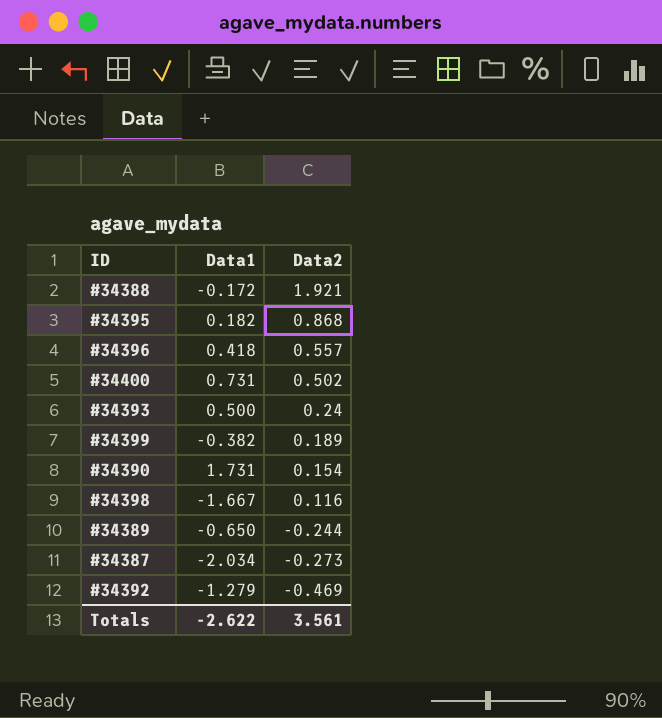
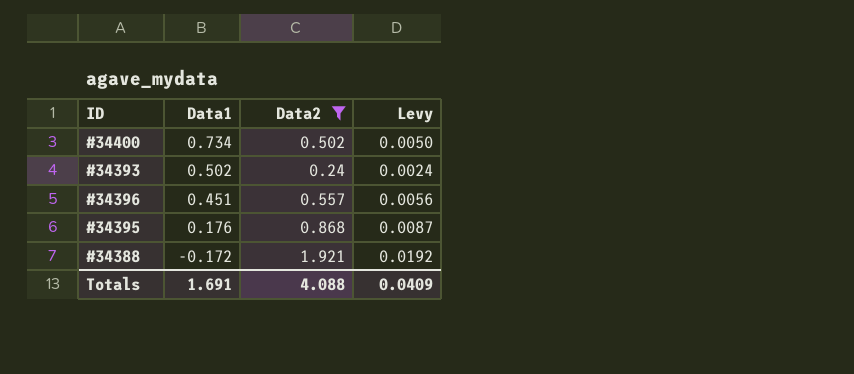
filter: none -> Data2 >= 0.24
row order: Data2 descending -> Data1 descending
column Levy | formula: none -> [Data2] * 0.01
#34400 | Data1: 0.731 -> 0.734
#34393 | Data1: 0.500 -> 0.502
#34396 | Data1: 0.418 -> 0.451
#34395 | Data1: 0.182 -> 0.176
Totals | Data1: -2.622 -> 1.691
Totals | Data2: 3.561 -> 4.088

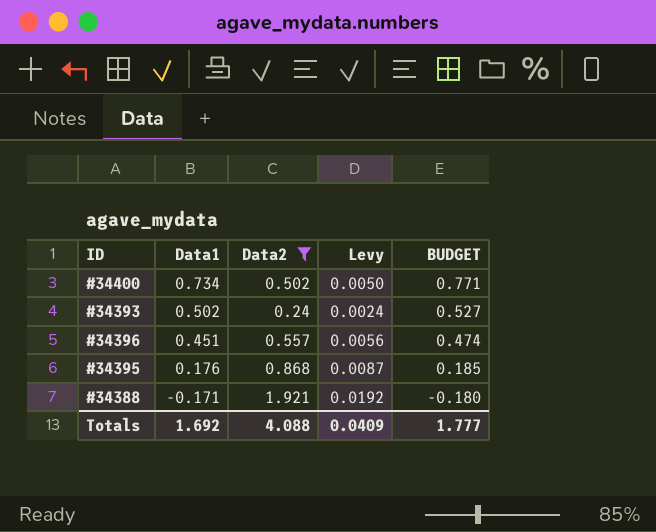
column BUDGET | formula: none -> [Data1] * 1.05
#34388 | Data1: -0.172 -> -0.171
Totals | Data1: 1.691 -> 1.692

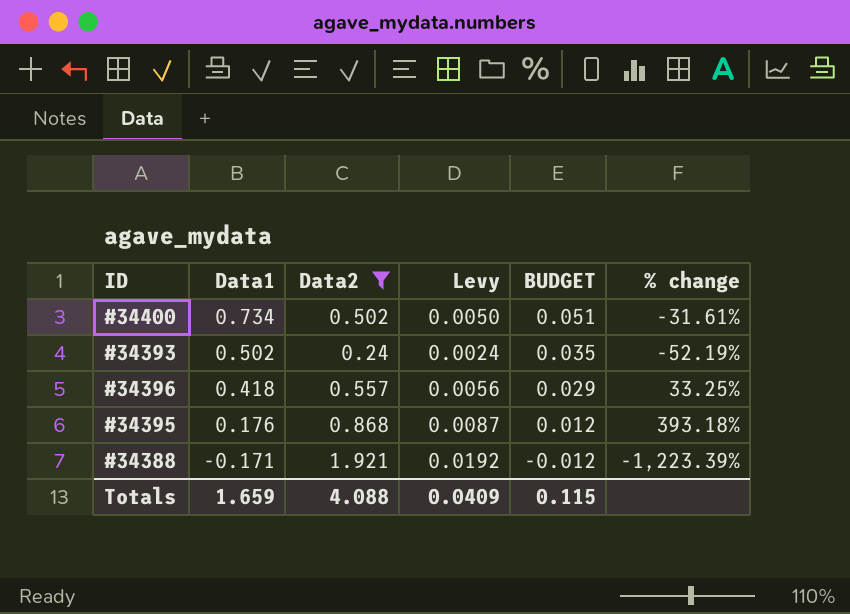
column BUDGET | formula: [Data1] * 1.05 -> [Data1] * 0.07
column % change | formula: none -> ([Data2] - [Data1]) / [Data1]
#34396 | Data1: 0.451 -> 0.418
Totals | Data1: 1.692 -> 1.659
Totals | BUDGET: 1.777 -> 0.115

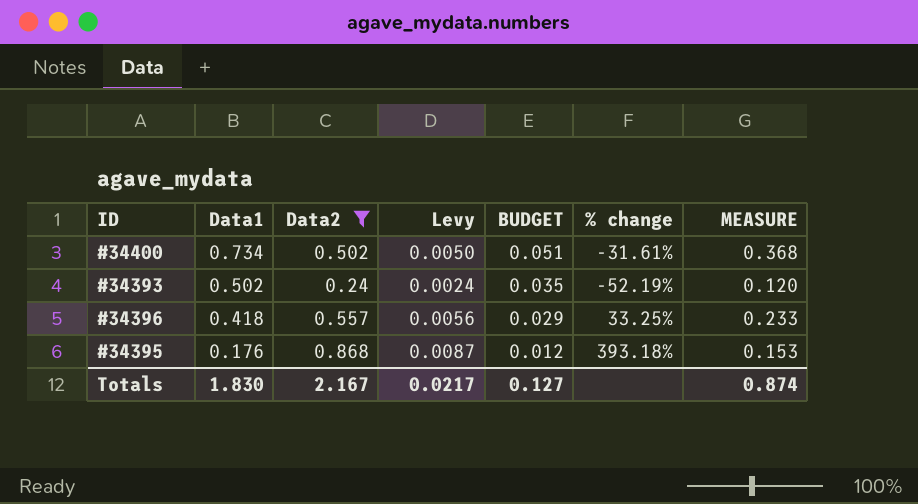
column MEASURE | formula: none -> [Data1] * [Data2]
row #34388: -0.171 | 1.921 | 0.0192 | -0.012 | -1,223.39% -> none
Totals | Data1: 1.659 -> 1.830
Totals | Data2: 4.088 -> 2.167
Totals | Levy: 0.0409 -> 0.0217
Totals | BUDGET: 0.115 -> 0.127

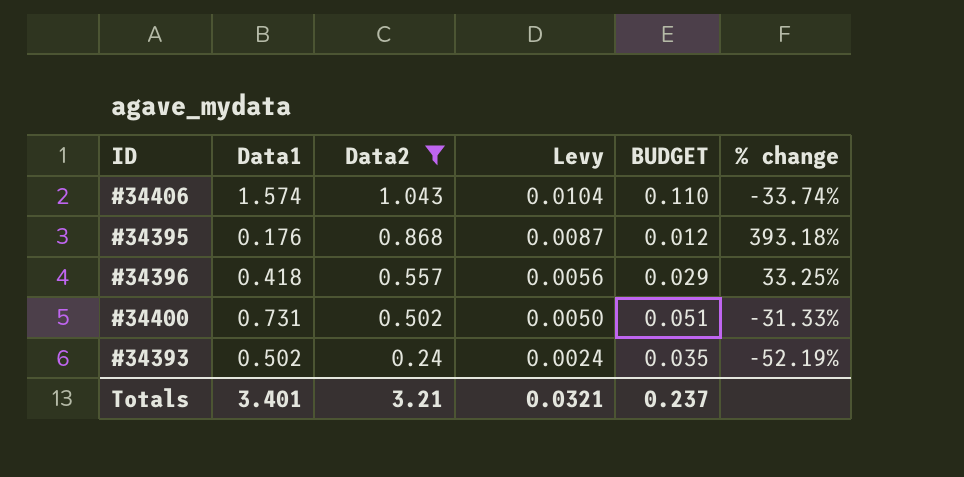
row order: Data1 descending -> Data2 descending
column MEASURE | formula: [Data1] * [Data2] -> none
row #34406: none -> 1.574 | 1.043 | 0.0104 | 0.110 | -33.74%
#34400 | Data1: 0.734 -> 0.731
#34400 | % change: -31.61% -> -31.33%
Totals | Data1: 1.830 -> 3.401
Totals | Data2: 2.167 -> 3.21
Totals | Levy: 0.0217 -> 0.0321
Totals | BUDGET: 0.127 -> 0.237

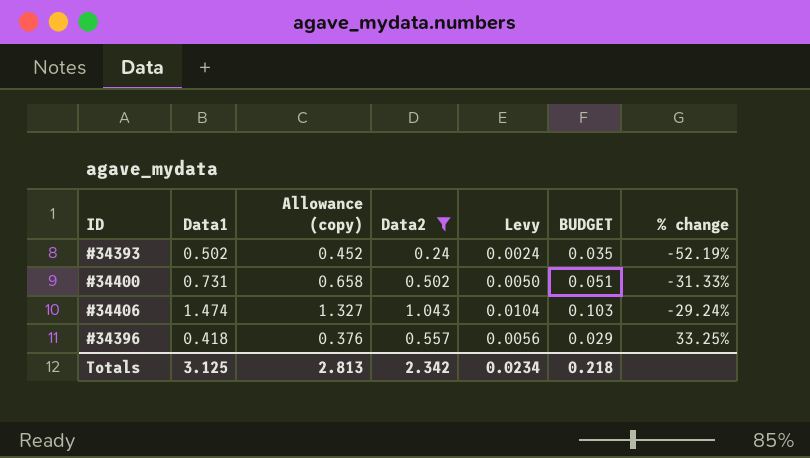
row order: Data2 descending -> % change ascending
column Allowance (copy) | formula: none -> [Data1] * 0.9
row #34395: 0.176 | 0.868 | 0.0087 | 0.012 | 393.18% -> none
#34406 | Data1: 1.574 -> 1.474
#34406 | BUDGET: 0.110 -> 0.103
#34406 | % change: -33.74% -> -29.24%
Totals | Data1: 3.401 -> 3.125
Totals | Data2: 3.21 -> 2.342
Totals | Levy: 0.0321 -> 0.0234
Totals | BUDGET: 0.237 -> 0.218

